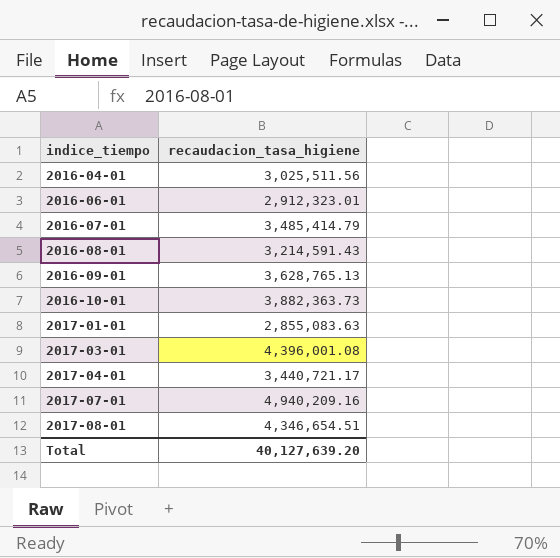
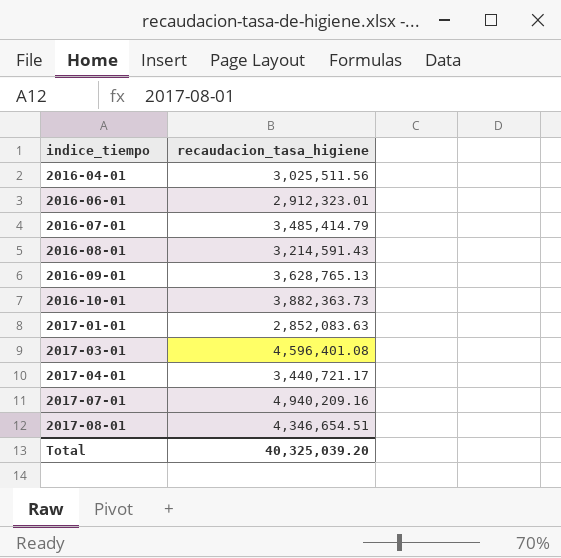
2017-01-01 | recaudacion_tasa_higiene: 2,855,083.63 -> 2,852,083.63
2017-03-01 | recaudacion_tasa_higiene: 4,396,001.08 -> 4,596,401.08
Total | recaudacion_tasa_higiene: 40,127,639.20 -> 40,325,039.20

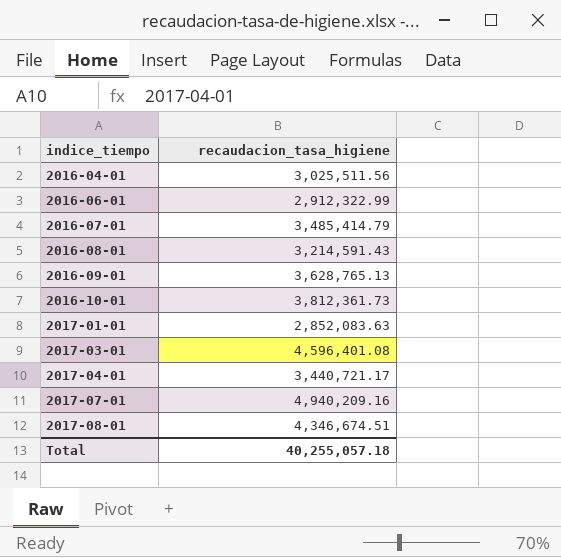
2016-06-01 | recaudacion_tasa_higiene: 2,912,323.01 -> 2,912,322.99
2016-10-01 | recaudacion_tasa_higiene: 3,882,363.73 -> 3,812,361.73
2017-08-01 | recaudacion_tasa_higiene: 4,346,654.51 -> 4,346,674.51
Total | recaudacion_tasa_higiene: 40,325,039.20 -> 40,255,057.18

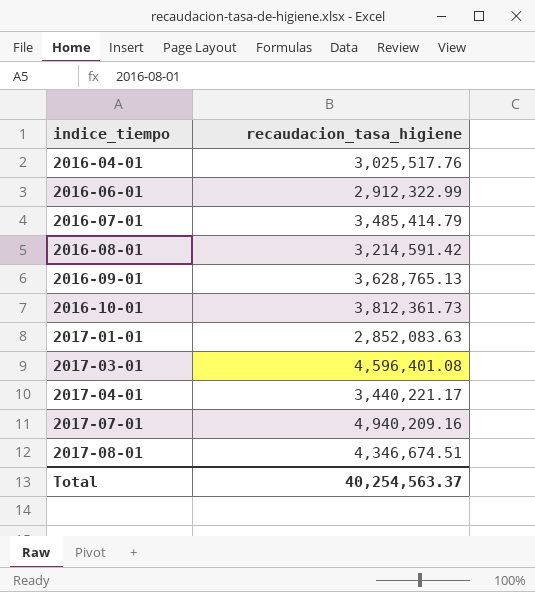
2016-04-01 | recaudacion_tasa_higiene: 3,025,511.56 -> 3,025,517.76
2016-08-01 | recaudacion_tasa_higiene: 3,214,591.43 -> 3,214,591.42
2017-04-01 | recaudacion_tasa_higiene: 3,440,721.17 -> 3,440,221.17
Total | recaudacion_tasa_higiene: 40,255,057.18 -> 40,254,563.37

